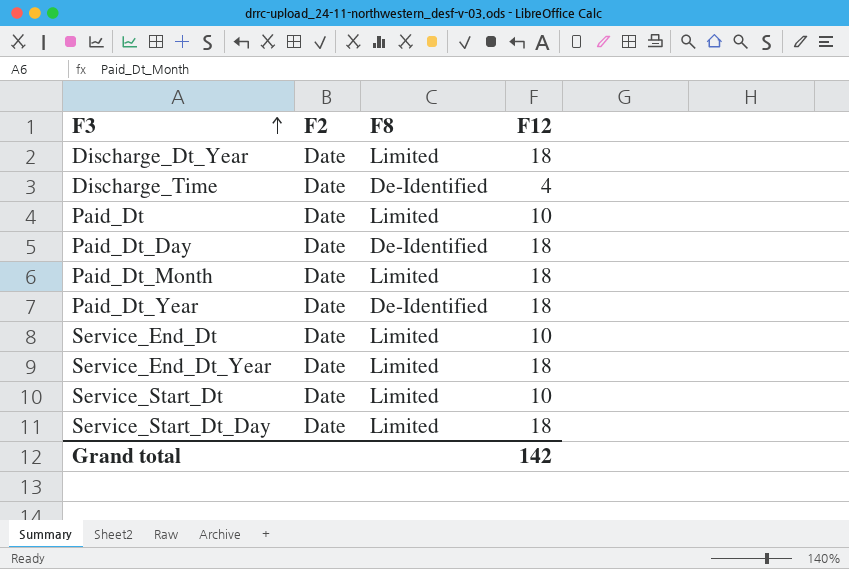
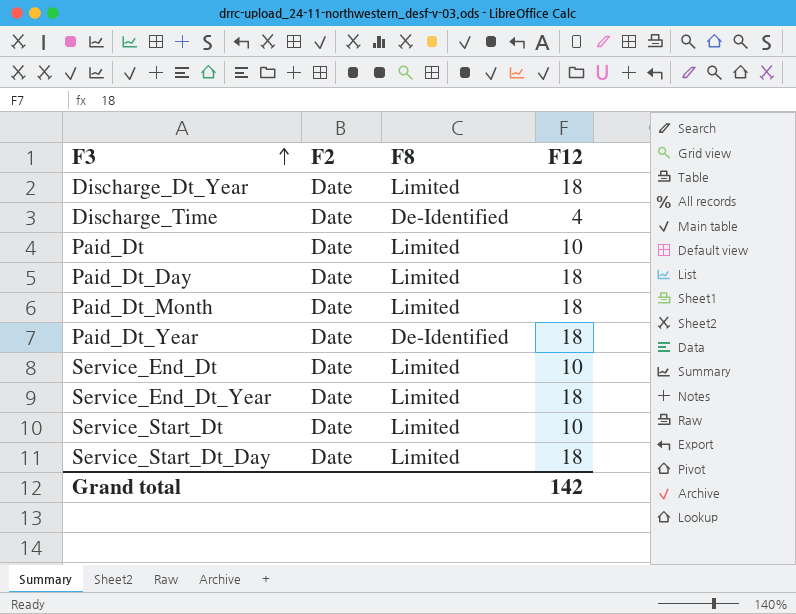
Paid_Dt_Day | F8: De-Identified -> Limited

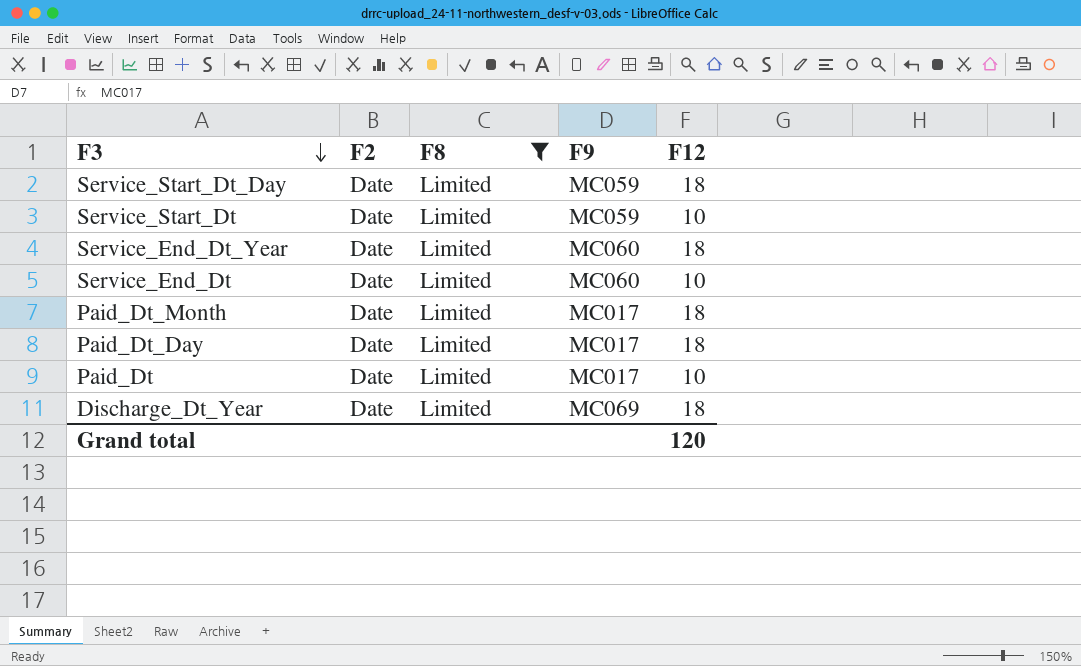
filter: none -> F8 = Limited
row order: F3 ascending -> F3 descending
column F9 | position: none -> 4
Grand total | F12: 142 -> 120

